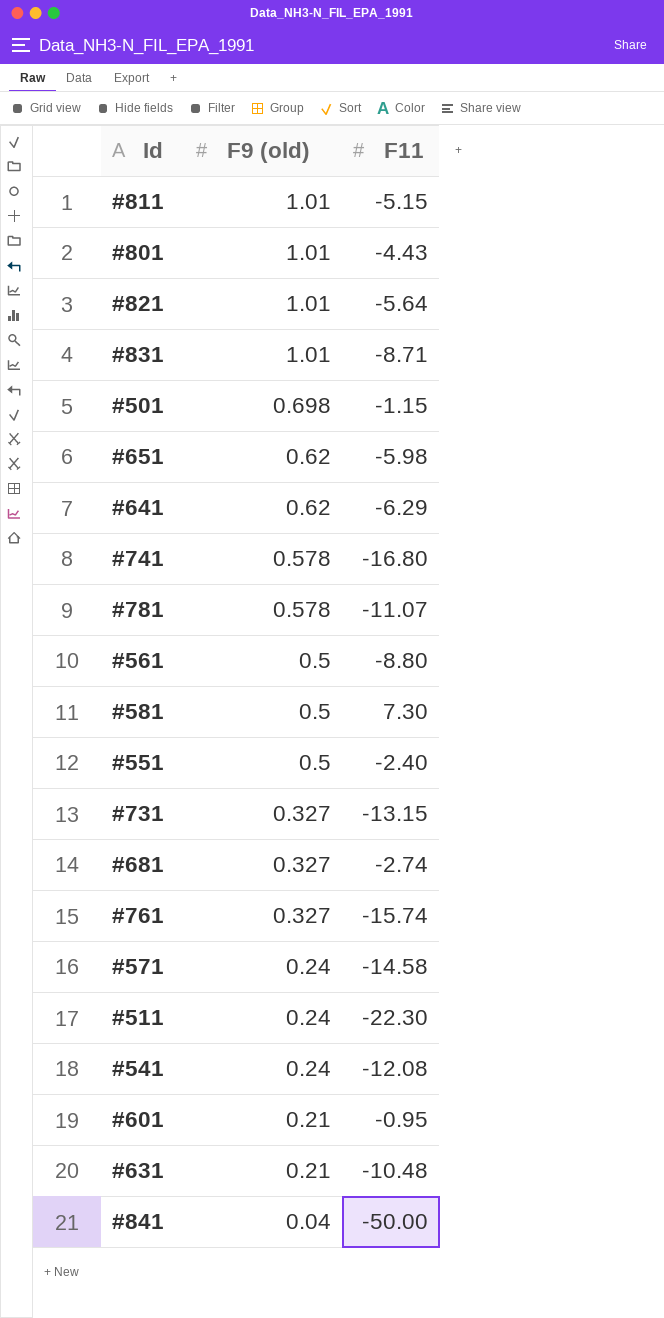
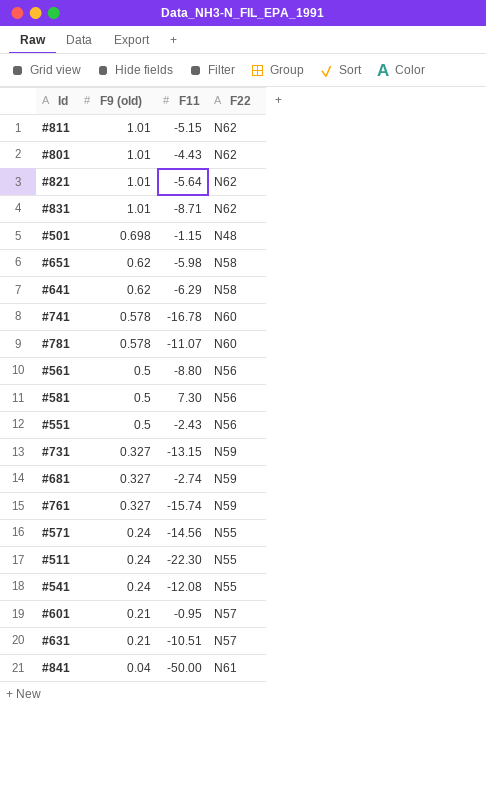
column F22 | position: none -> 4
#741 | F11: -16.80 -> -16.78
#551 | F11: -2.40 -> -2.43
#571 | F11: -14.58 -> -14.56
#631 | F11: -10.48 -> -10.51

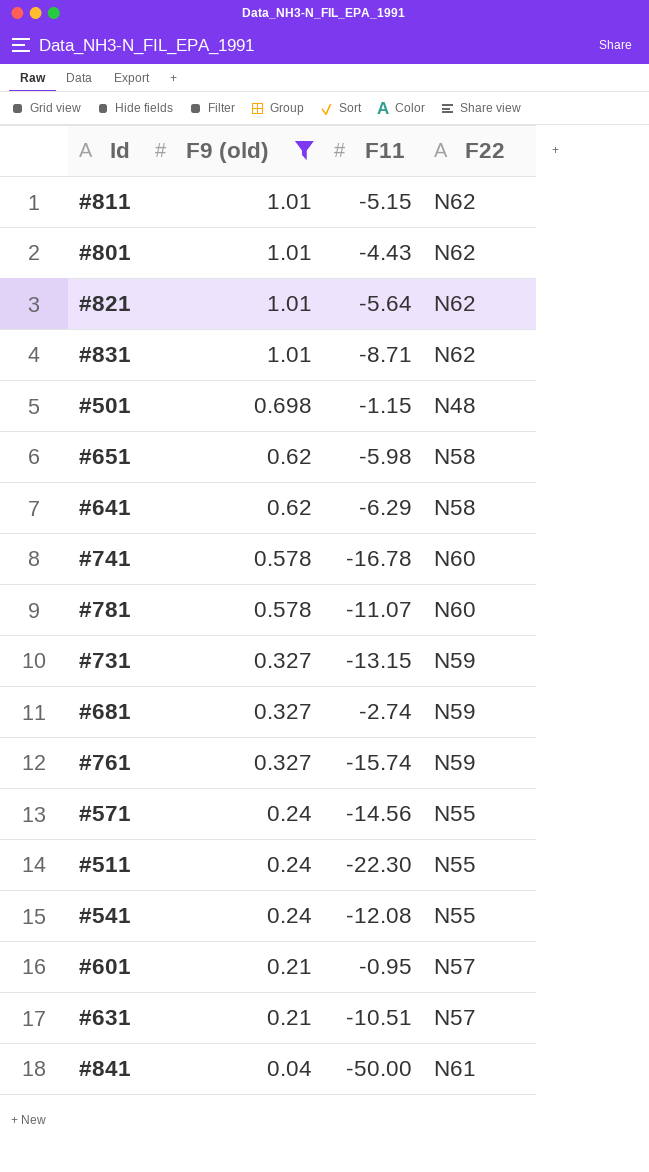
filter: none -> F9 (old) != 0.5

